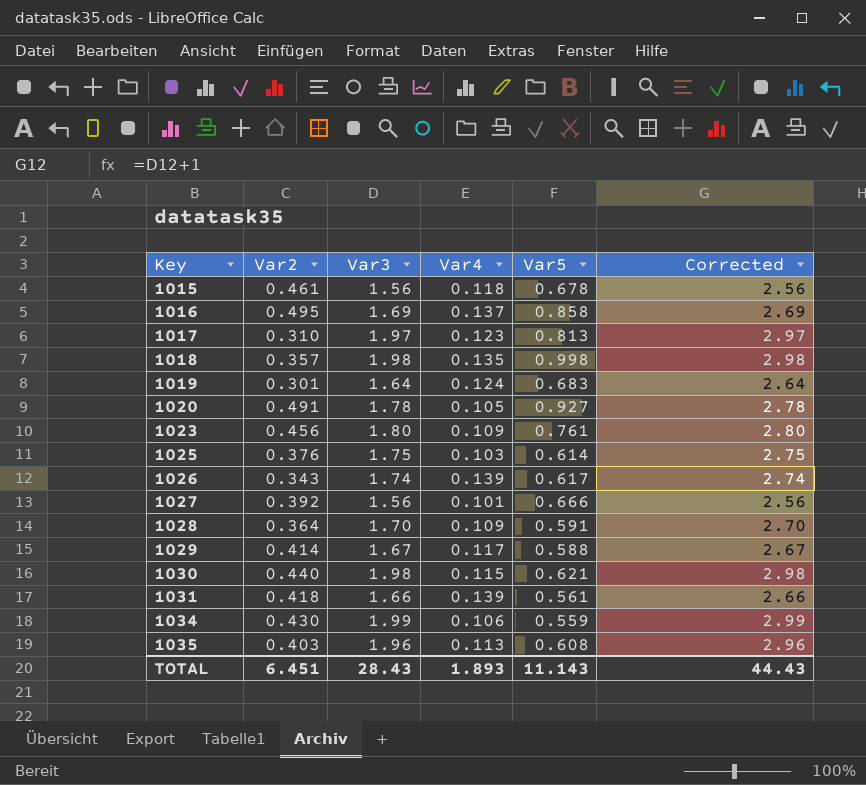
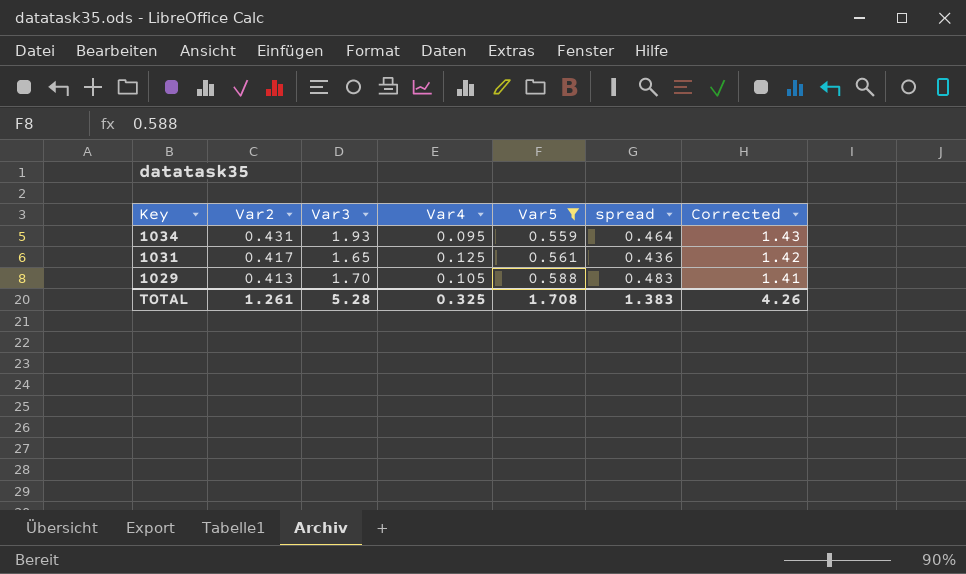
filter: none -> Var5 <= 0.588
row order: Key ascending -> Key descending
column spread | formula: none -> [Var5] - [Var4]
column Corrected | formula: [Var3] + 1 -> [Var2] + 1
1034 | Var2: 0.430 -> 0.431
1034 | Var3: 1.99 -> 1.93
1034 | Var4: 0.106 -> 0.095
1031 | Var2: 0.418 -> 0.417
1031 | Var3: 1.66 -> 1.65
1031 | Var4: 0.139 -> 0.125
1029 | Var2: 0.414 -> 0.413
1029 | Var3: 1.67 -> 1.70
1029 | Var4: 0.117 -> 0.105
TOTAL | Var2: 6.451 -> 1.261
TOTAL | Var3: 28.43 -> 5.28
TOTAL | Var4: 1.893 -> 0.325
TOTAL | Var5: 11.143 -> 1.708
TOTAL | Corrected: 44.43 -> 4.26

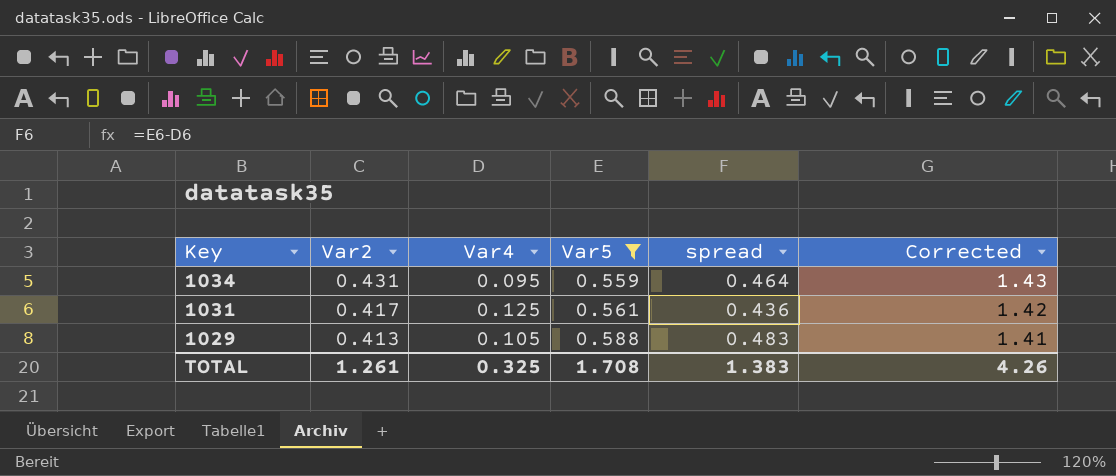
column Var3 | position: 3 -> none

